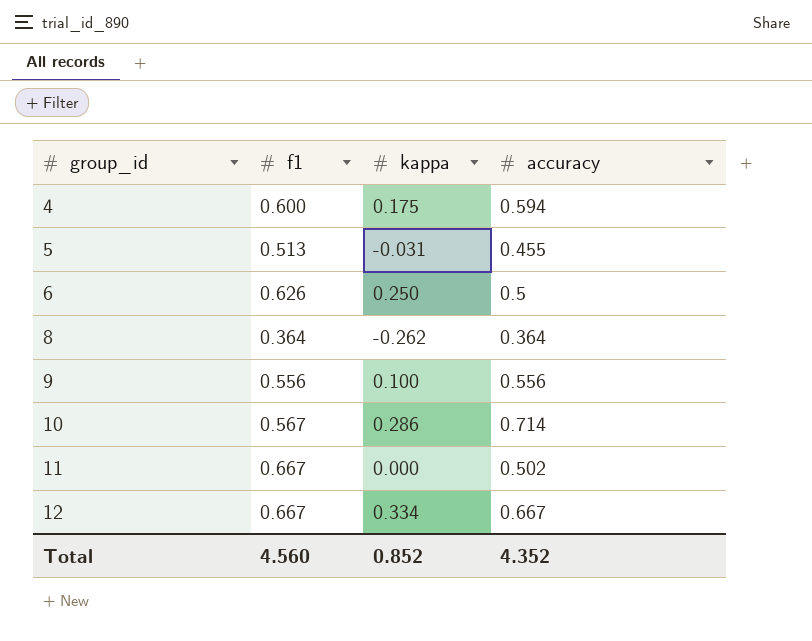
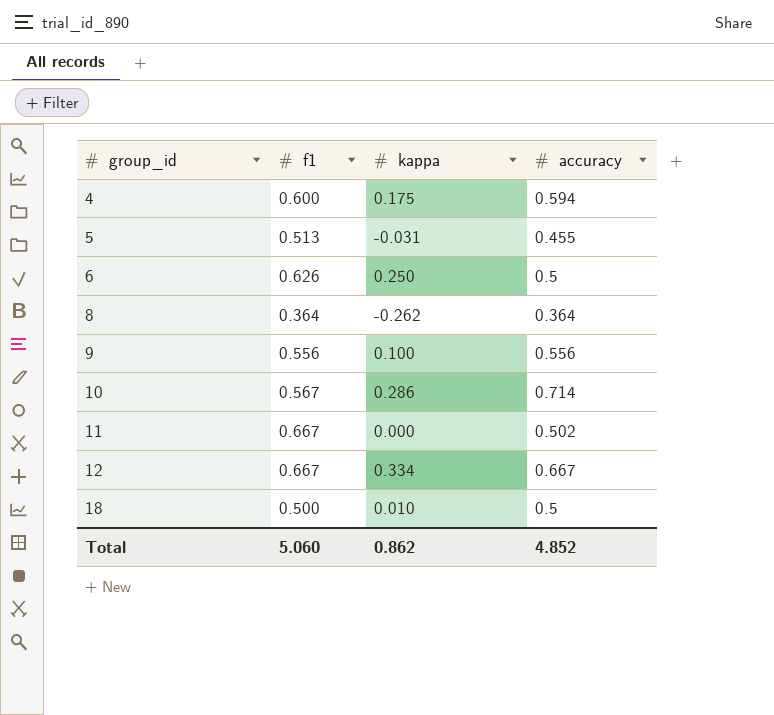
row 18: none -> 0.500 | 0.010 | 0.5
Total | f1: 4.560 -> 5.060
Total | kappa: 0.852 -> 0.862
Total | accuracy: 4.352 -> 4.852

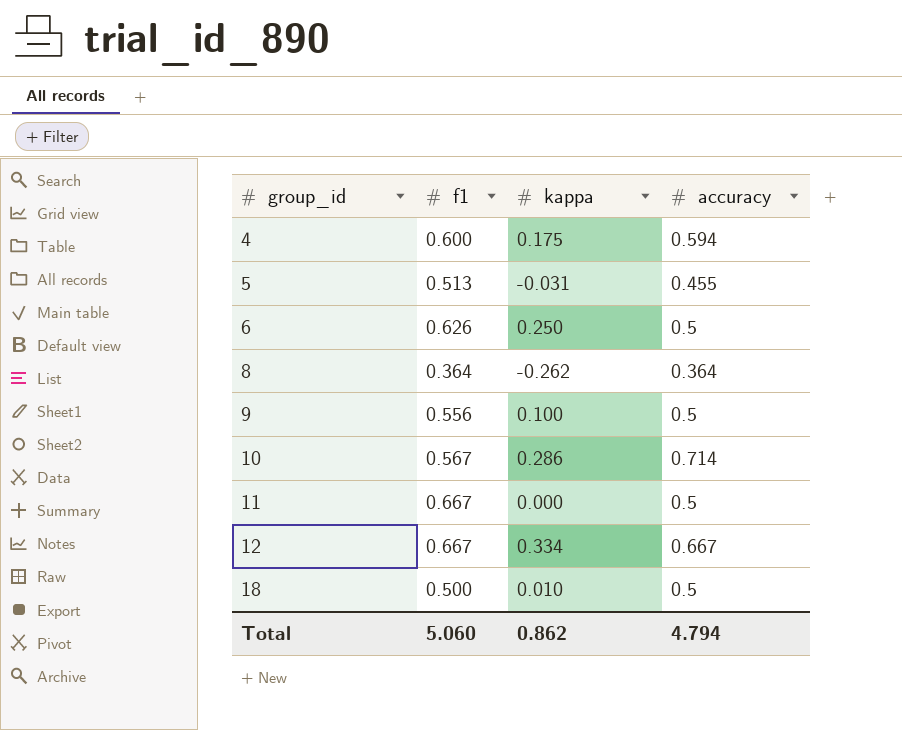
9 | accuracy: 0.556 -> 0.5
11 | accuracy: 0.502 -> 0.5
Total | accuracy: 4.852 -> 4.794

